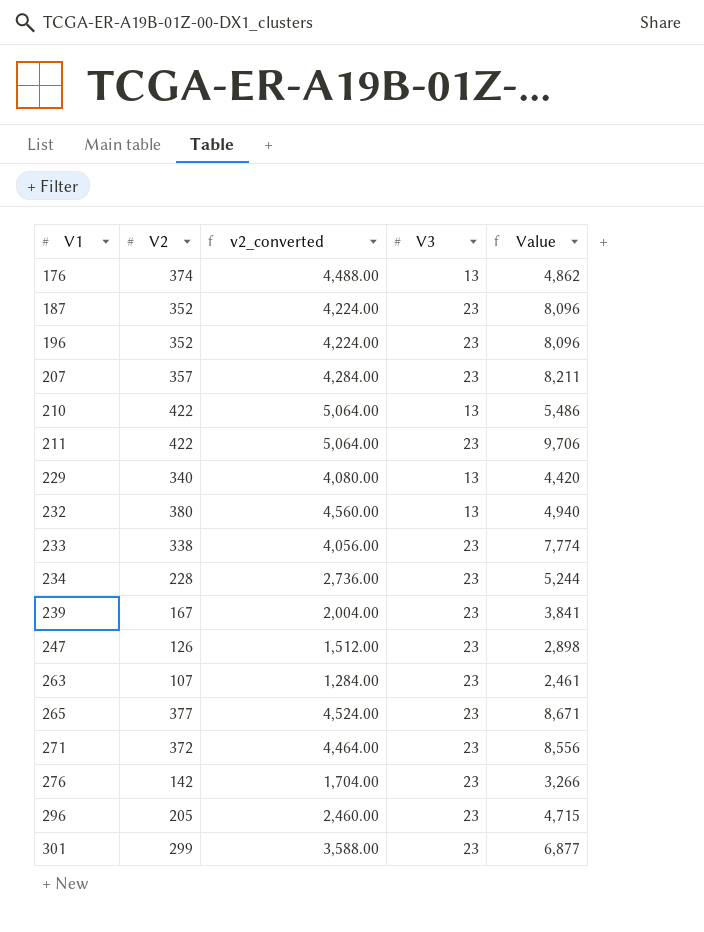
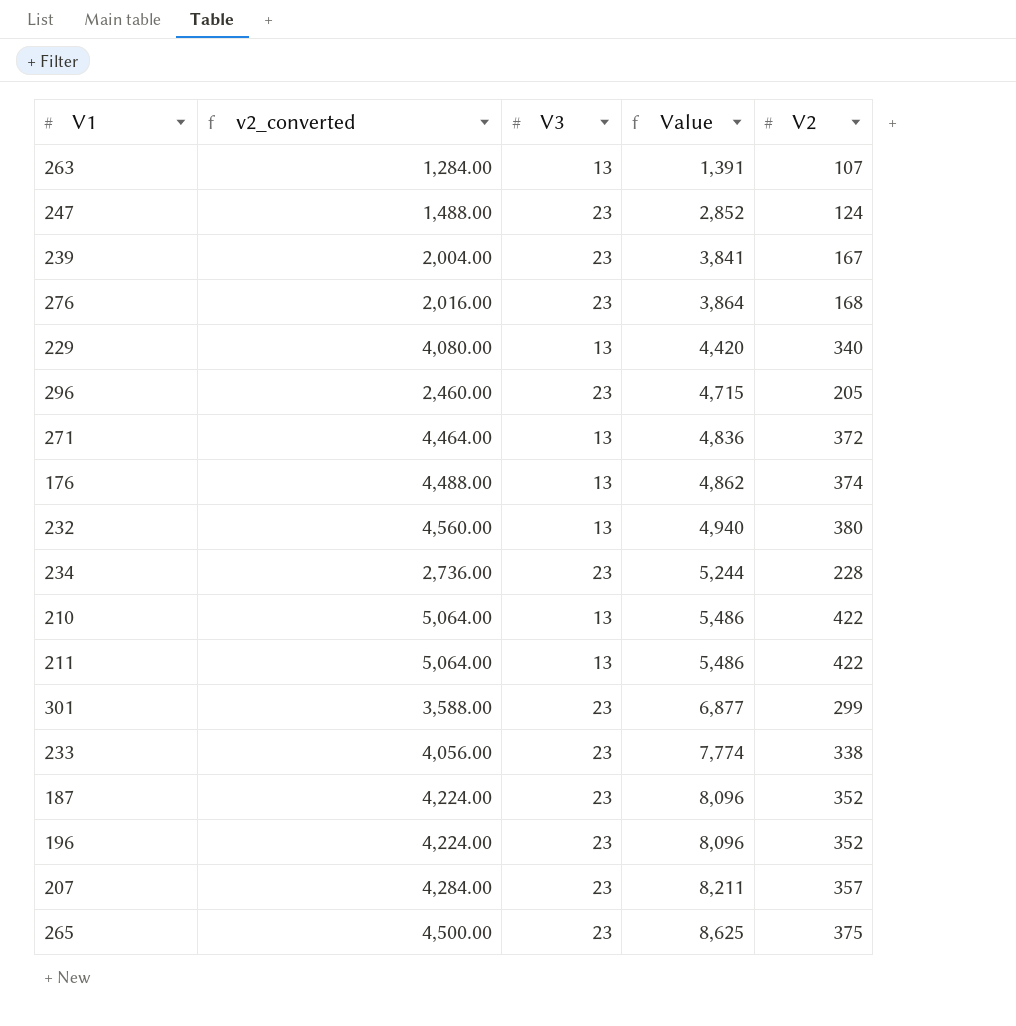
row order: V1 ascending -> Value ascending
column V2 | position: 2 -> 5
263 | V3: 23 -> 13
263 | Value: 2,461 -> 1,391
247 | v2_converted: 1,512.00 -> 1,488.00
247 | Value: 2,898 -> 2,852
247 | V2: 126 -> 124
276 | v2_converted: 1,704.00 -> 2,016.00
276 | Value: 3,266 -> 3,864
276 | V2: 142 -> 168
271 | V3: 23 -> 13
271 | Value: 8,556 -> 4,836
211 | V3: 23 -> 13
211 | Value: 9,706 -> 5,486
265 | v2_converted: 4,524.00 -> 4,500.00
265 | Value: 8,671 -> 8,625
265 | V2: 377 -> 375

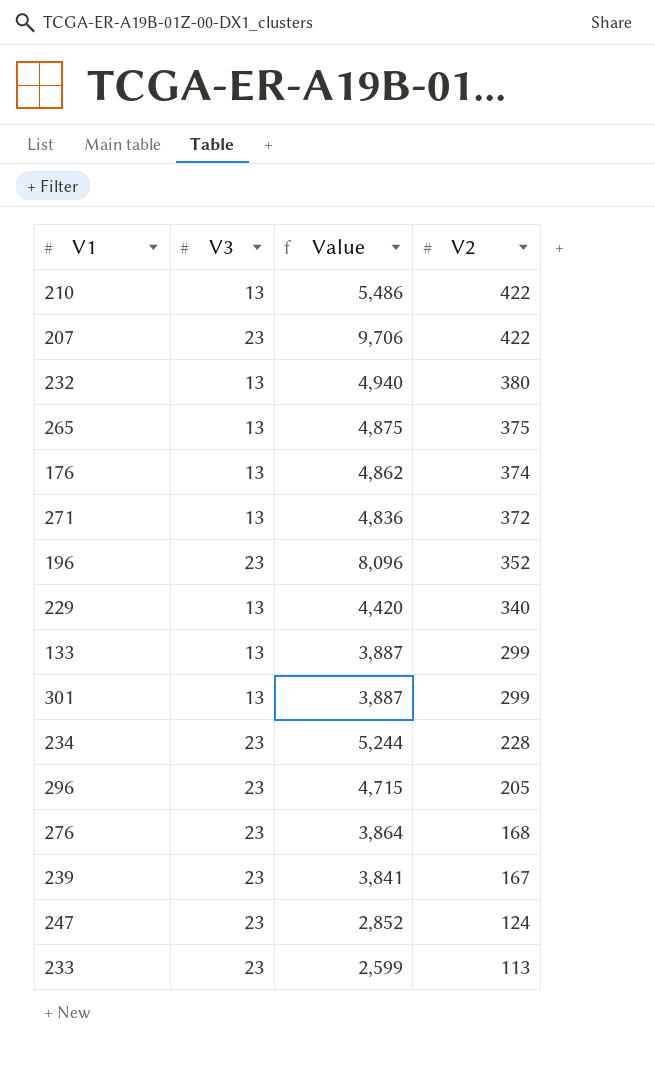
row order: Value ascending -> V2 descending
column v2_converted | formula: [V2] * 12 -> none
row 263: 1,284.00 | 13 | 1,391 | 107 -> none
row 211: 5,064.00 | 13 | 5,486 | 422 -> none
row 187: 4,224.00 | 23 | 8,096 | 352 -> none
207 | Value: 8,211 -> 9,706
207 | V2: 357 -> 422
265 | V3: 23 -> 13
265 | Value: 8,625 -> 4,875
row 133: none -> 13 | 3,887 | 299
301 | V3: 23 -> 13
301 | Value: 6,877 -> 3,887
233 | Value: 7,774 -> 2,599
233 | V2: 338 -> 113

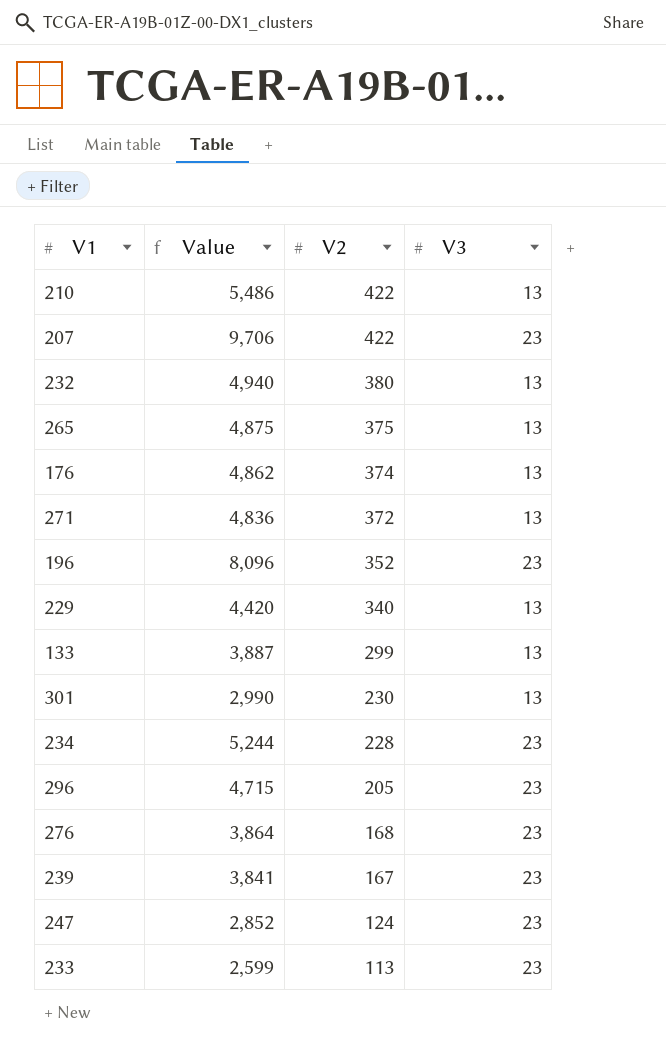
column V3 | position: 2 -> 4
301 | Value: 3,887 -> 2,990
301 | V2: 299 -> 230

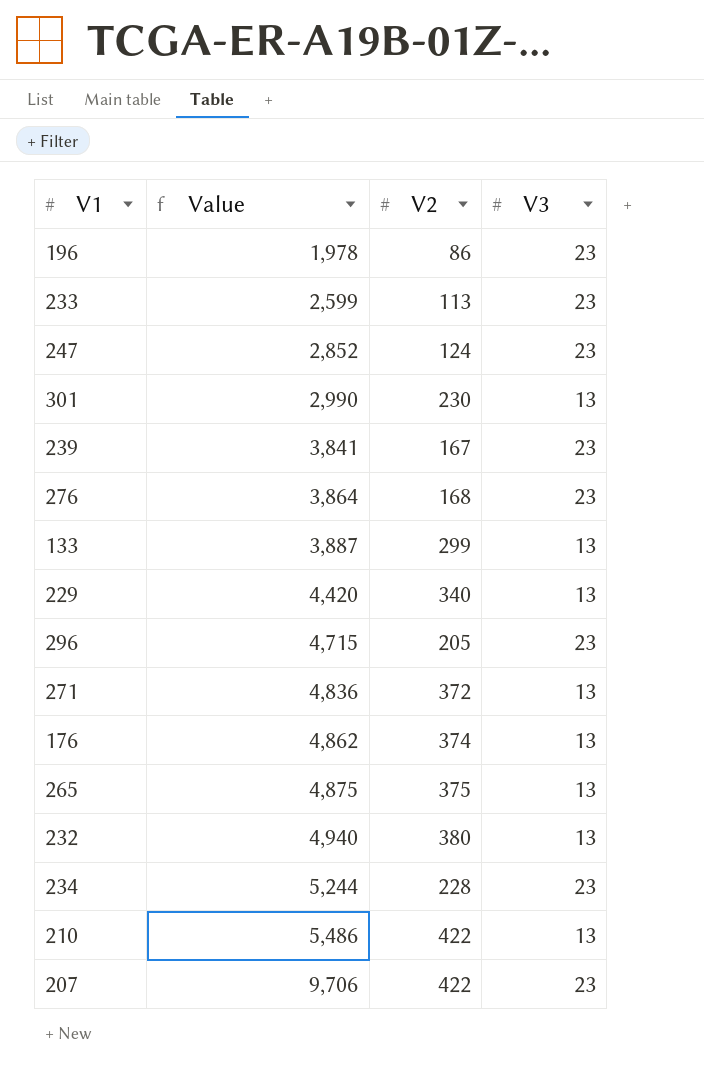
row order: V2 descending -> Value ascending
196 | Value: 8,096 -> 1,978
196 | V2: 352 -> 86

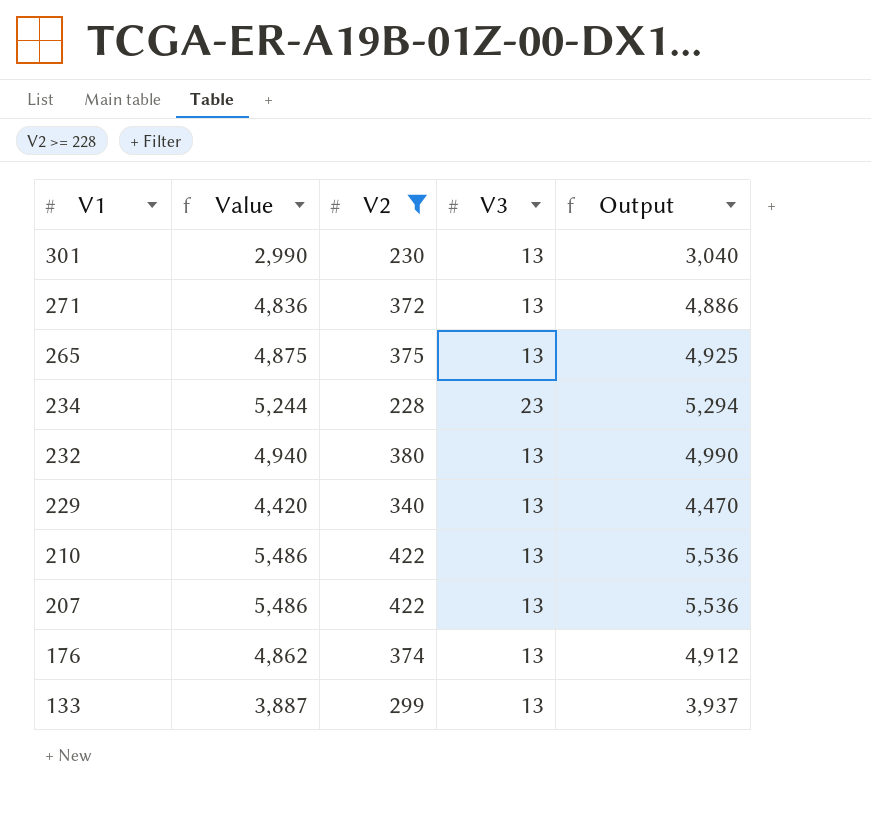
filter: none -> V2 >= 228
row order: Value ascending -> V1 descending
column Output | formula: none -> [Value] + 50
207 | Value: 9,706 -> 5,486
207 | V3: 23 -> 13

